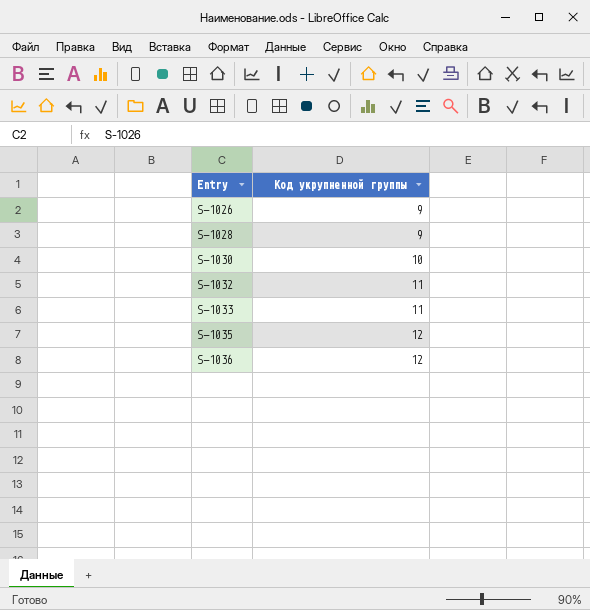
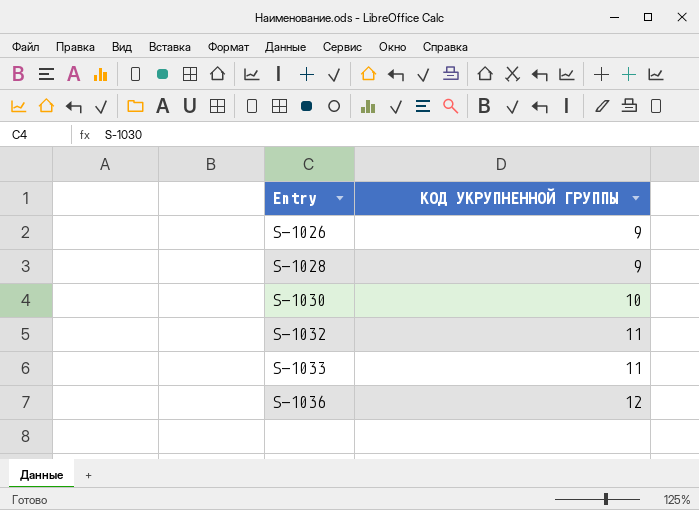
column name: Код укрупненной группы -> КОД УКРУПНЕННОЙ ГРУППЫ
row S-1035: 12 -> none

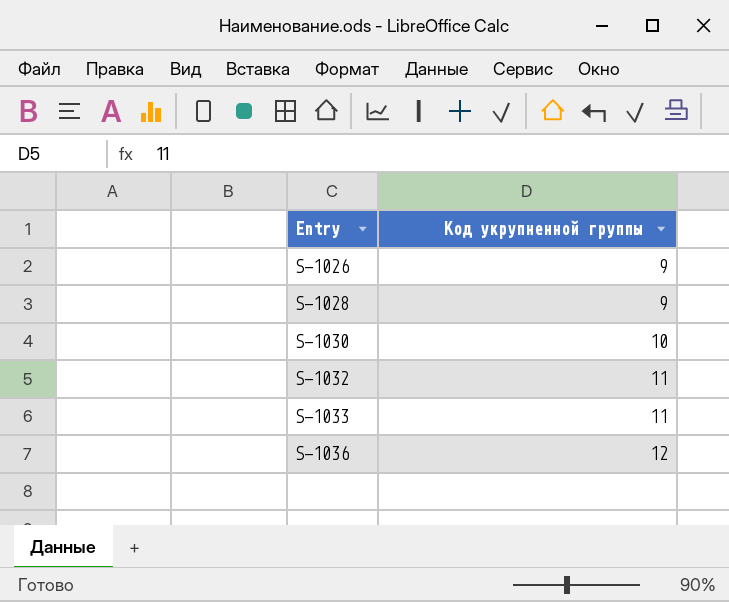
column name: КОД УКРУПНЕННОЙ ГРУППЫ -> Код укрупненной группы

